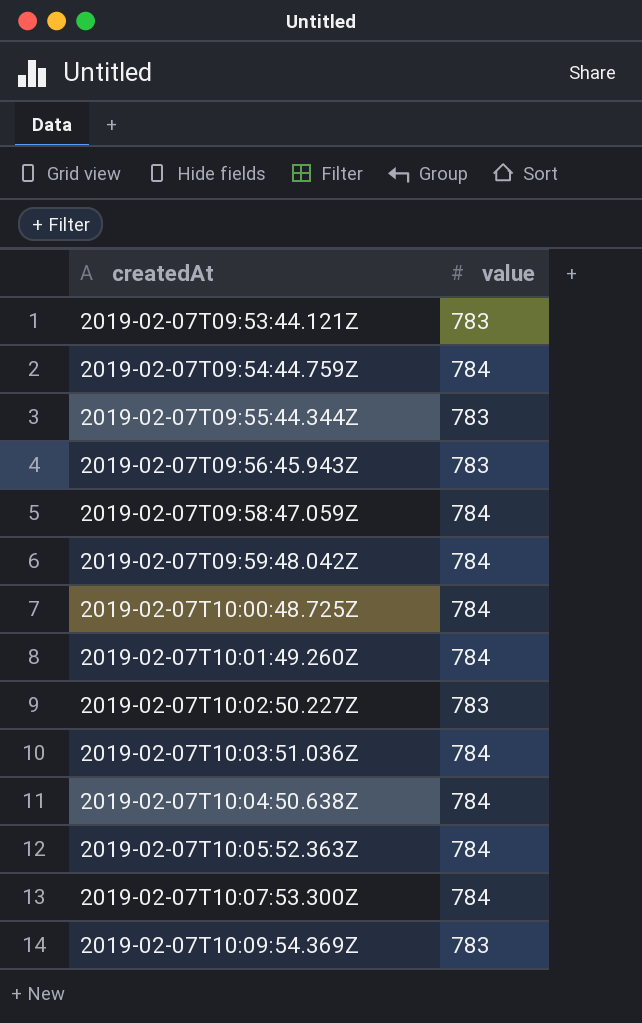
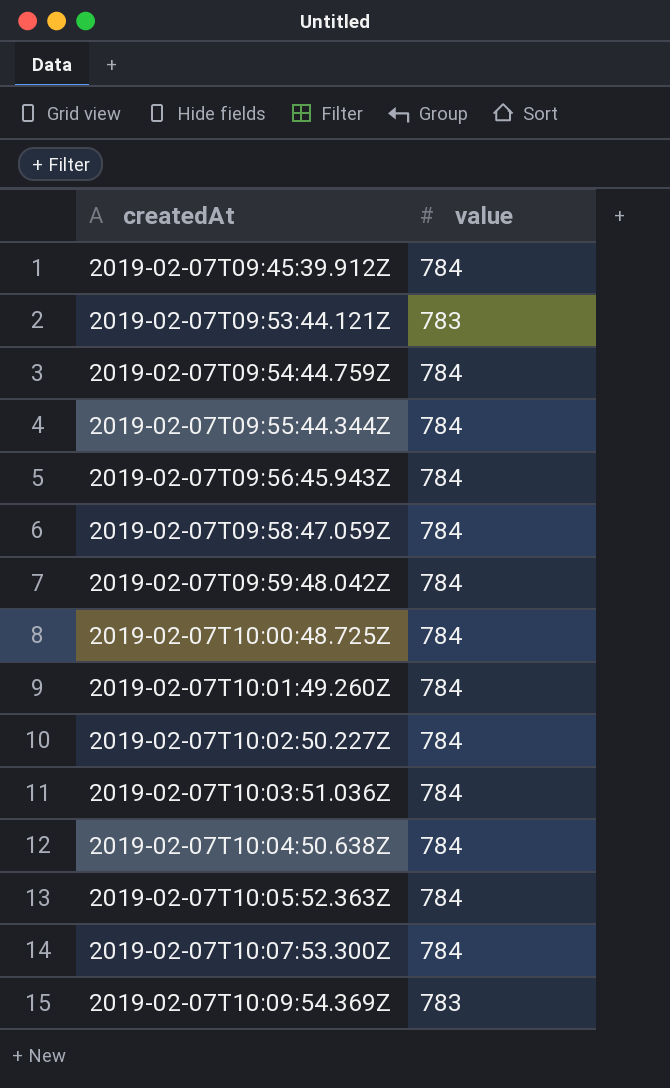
row 2019-02-07T09:45:39.912Z: none -> 784
2019-02-07T09:55:44.344Z | value: 783 -> 784
2019-02-07T09:56:45.943Z | value: 783 -> 784
2019-02-07T10:02:50.227Z | value: 783 -> 784

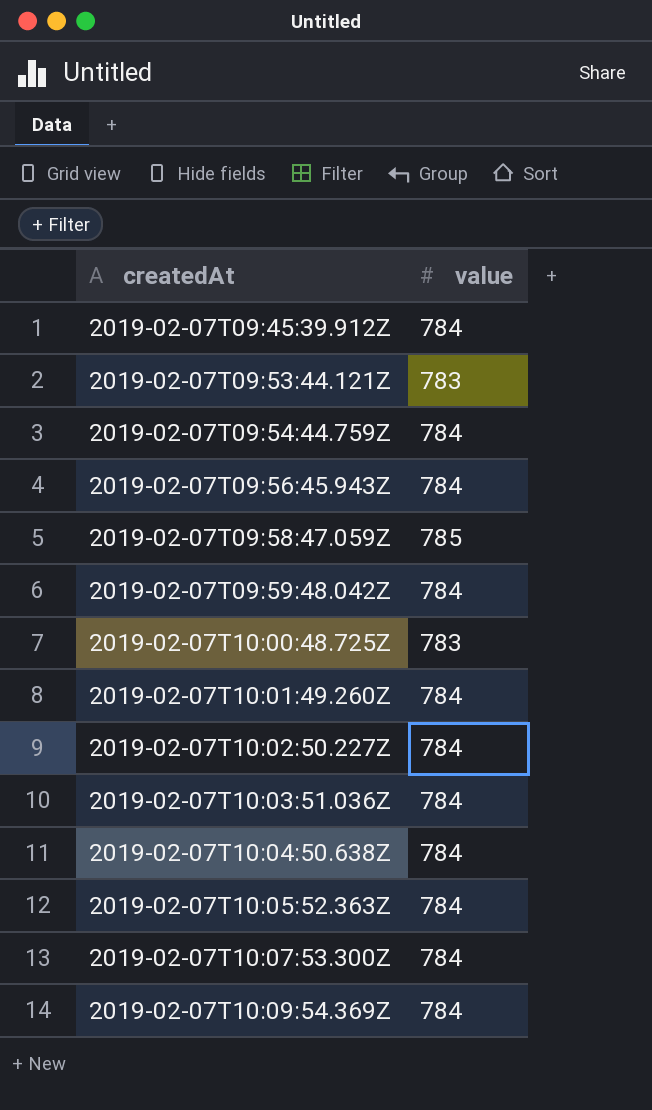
row 2019-02-07T09:55:44.344Z: 784 -> none
2019-02-07T09:58:47.059Z | value: 784 -> 785
2019-02-07T10:00:48.725Z | value: 784 -> 783
2019-02-07T10:09:54.369Z | value: 783 -> 784

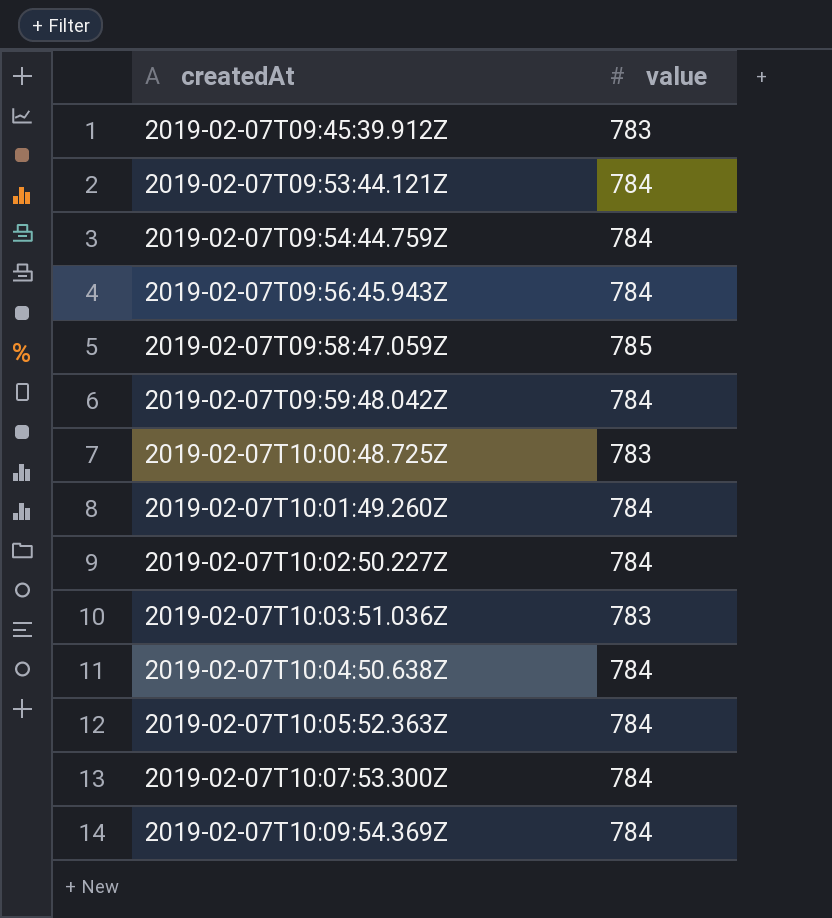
2019-02-07T09:45:39.912Z | value: 784 -> 783
2019-02-07T09:53:44.121Z | value: 783 -> 784
2019-02-07T10:03:51.036Z | value: 784 -> 783

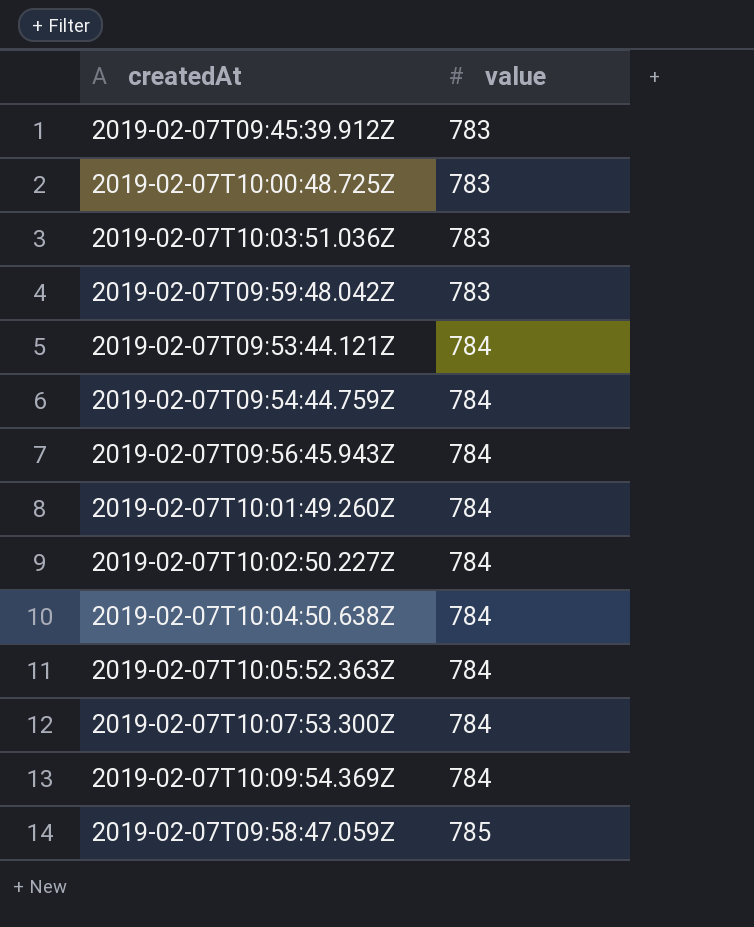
row order: createdAt ascending -> value ascending
2019-02-07T09:59:48.042Z | value: 784 -> 783

